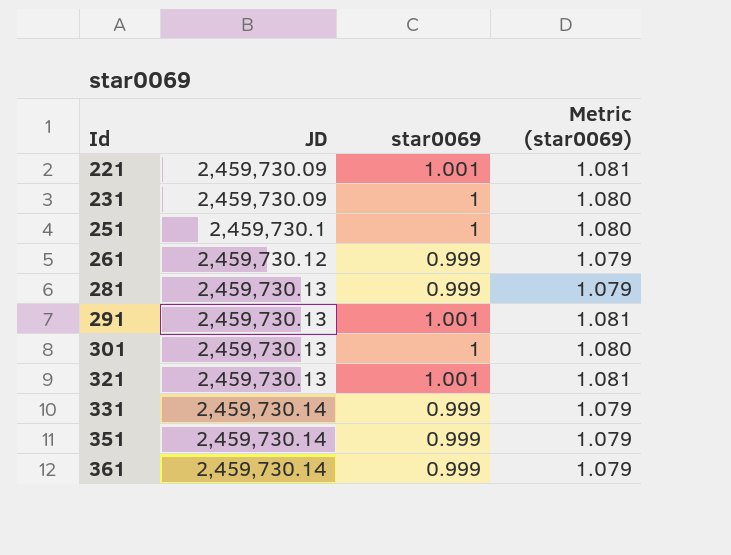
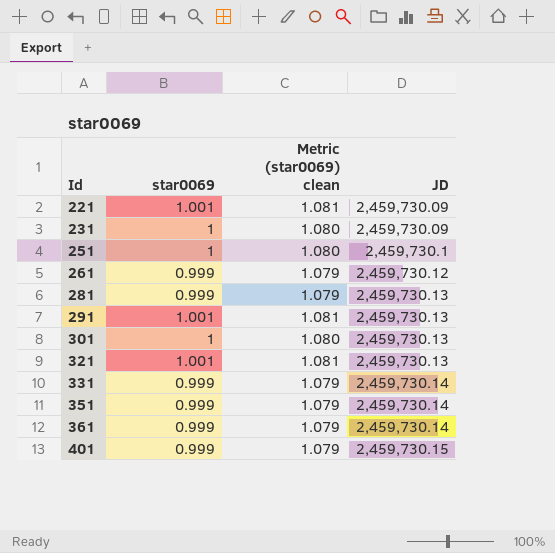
column name: Metric (star0069) -> Metric (star0069) clean
column JD | position: 2 -> 4
row 401: none -> 0.999 | 1.079 | 2,459,730.15

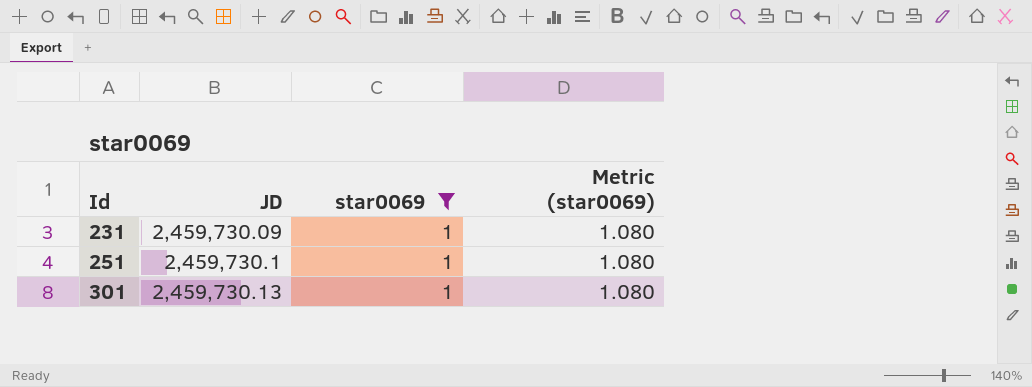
filter: none -> star0069 = 1
column JD | position: 4 -> 2
column name: Metric (star0069) clean -> Metric (star0069)

